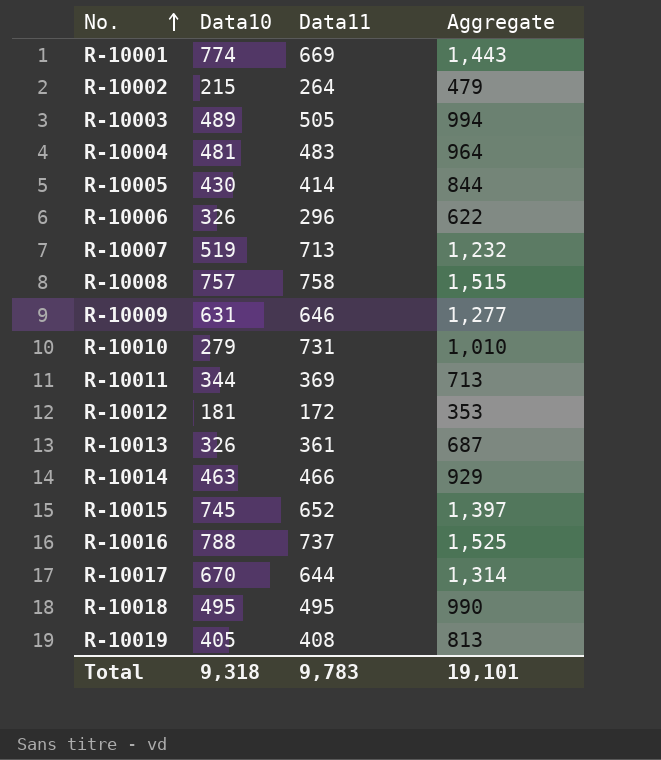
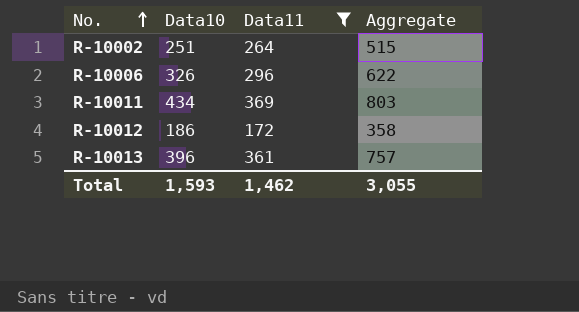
filter: none -> Data11 <= 369
R-10002 | Data10: 215 -> 251
R-10002 | Aggregate: 479 -> 515
R-10011 | Data10: 344 -> 434
R-10011 | Aggregate: 713 -> 803
R-10012 | Data10: 181 -> 186
R-10012 | Aggregate: 353 -> 358
R-10013 | Data10: 326 -> 396
R-10013 | Aggregate: 687 -> 757
Total | Data10: 9,318 -> 1,593
Total | Data11: 9,783 -> 1,462
Total | Aggregate: 19,101 -> 3,055

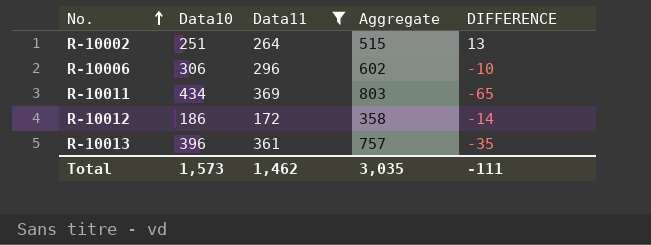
column DIFFERENCE | formula: none -> [Data11] - [Data10]
R-10006 | Data10: 326 -> 306
R-10006 | Aggregate: 622 -> 602
Total | Data10: 1,593 -> 1,573
Total | Aggregate: 3,055 -> 3,035

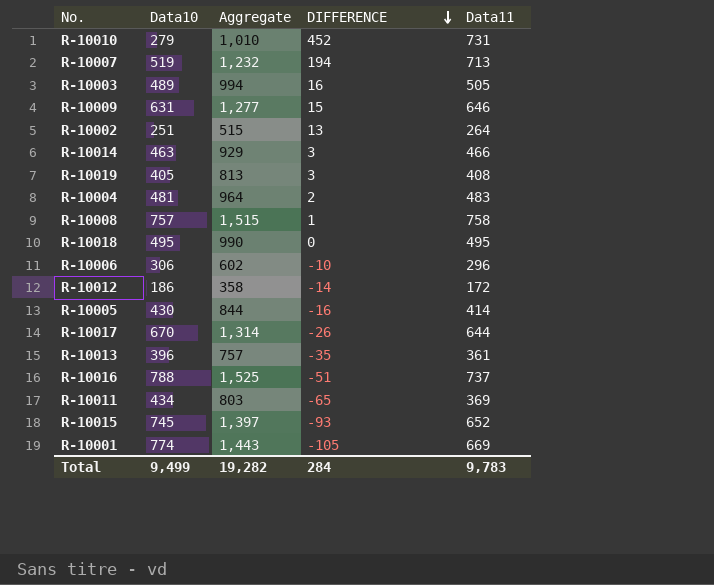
filter: Data11 <= 369 -> none
row order: No. ascending -> DIFFERENCE descending
column Data11 | position: 3 -> 5
Total | Data10: 1,573 -> 9,499
Total | Aggregate: 3,035 -> 19,282
Total | DIFFERENCE: -111 -> 284
Total | Data11: 1,462 -> 9,783

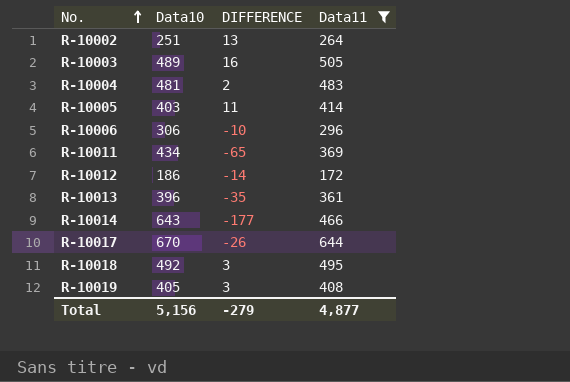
filter: none -> Data11 <= 644
row order: DIFFERENCE descending -> No. ascending
column Aggregate | formula: [Data10] + [Data11] -> none
R-10005 | Data10: 430 -> 403
R-10005 | DIFFERENCE: -16 -> 11
R-10014 | Data10: 463 -> 643
R-10014 | DIFFERENCE: 3 -> -177
R-10018 | Data10: 495 -> 492
R-10018 | DIFFERENCE: 0 -> 3
Total | Data10: 9,499 -> 5,156
Total | DIFFERENCE: 284 -> -279
Total | Data11: 9,783 -> 4,877

